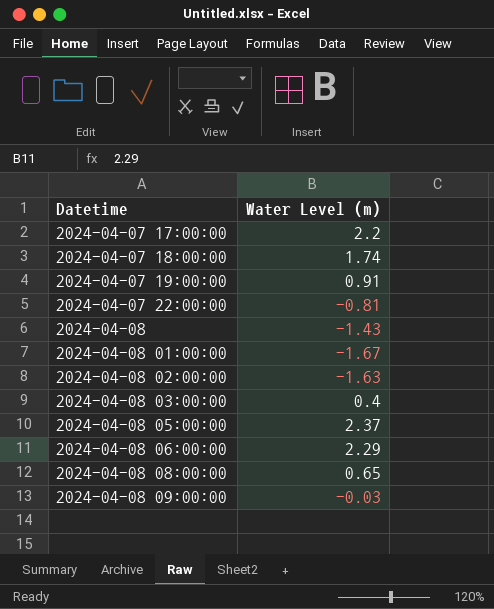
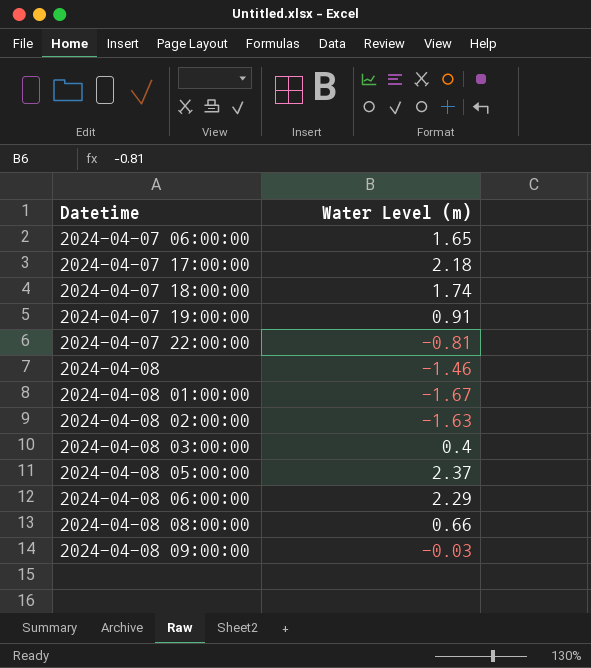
row 2024-04-07 06:00:00: none -> 1.65
2024-04-07 17:00:00 | Water Level (m): 2.2 -> 2.18
2024-04-08 | Water Level (m): -1.43 -> -1.46
2024-04-08 08:00:00 | Water Level (m): 0.65 -> 0.66

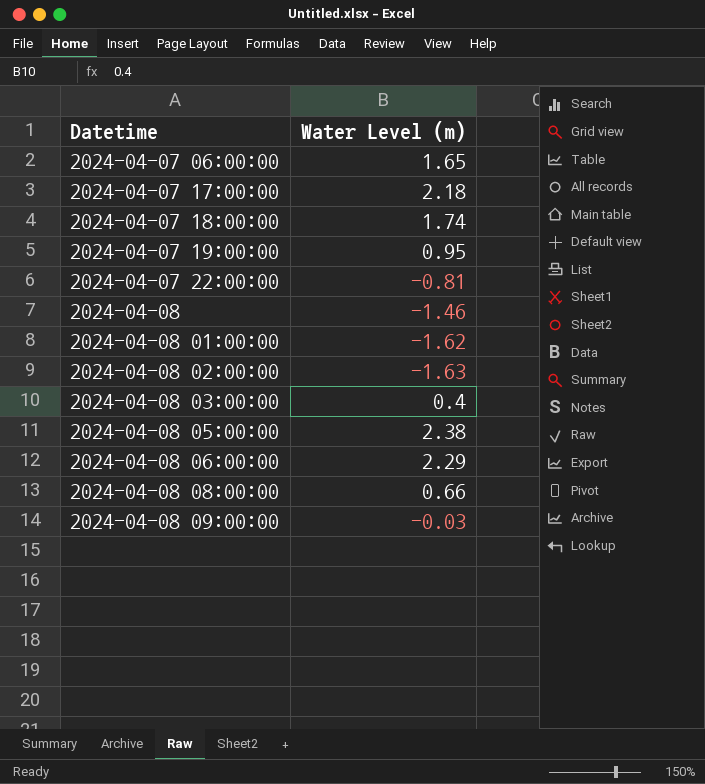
2024-04-07 19:00:00 | Water Level (m): 0.91 -> 0.95
2024-04-08 01:00:00 | Water Level (m): -1.67 -> -1.62
2024-04-08 05:00:00 | Water Level (m): 2.37 -> 2.38

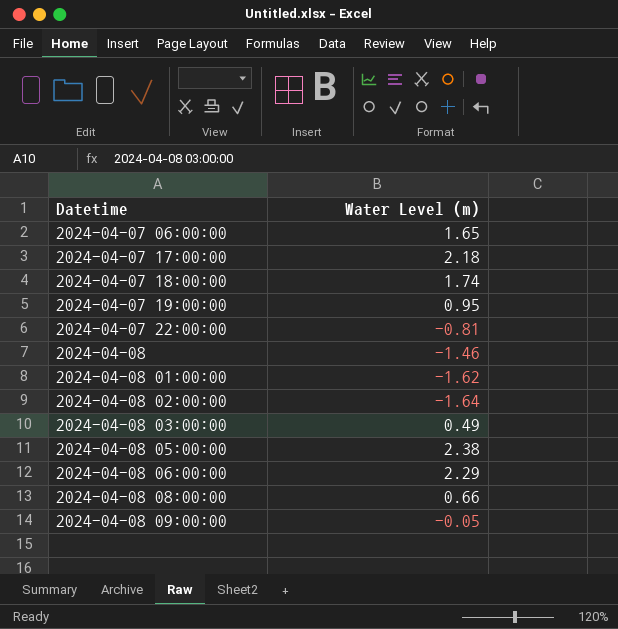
2024-04-08 02:00:00 | Water Level (m): -1.63 -> -1.64
2024-04-08 03:00:00 | Water Level (m): 0.4 -> 0.49
2024-04-08 09:00:00 | Water Level (m): -0.03 -> -0.05

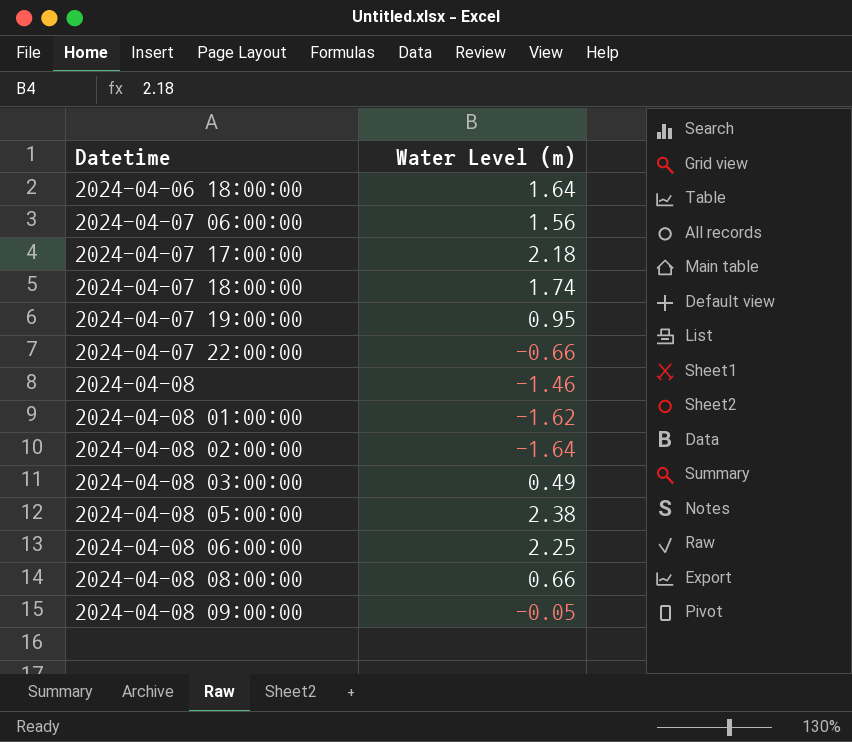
row 2024-04-06 18:00:00: none -> 1.64
2024-04-07 06:00:00 | Water Level (m): 1.65 -> 1.56
2024-04-07 22:00:00 | Water Level (m): -0.81 -> -0.66
2024-04-08 06:00:00 | Water Level (m): 2.29 -> 2.25

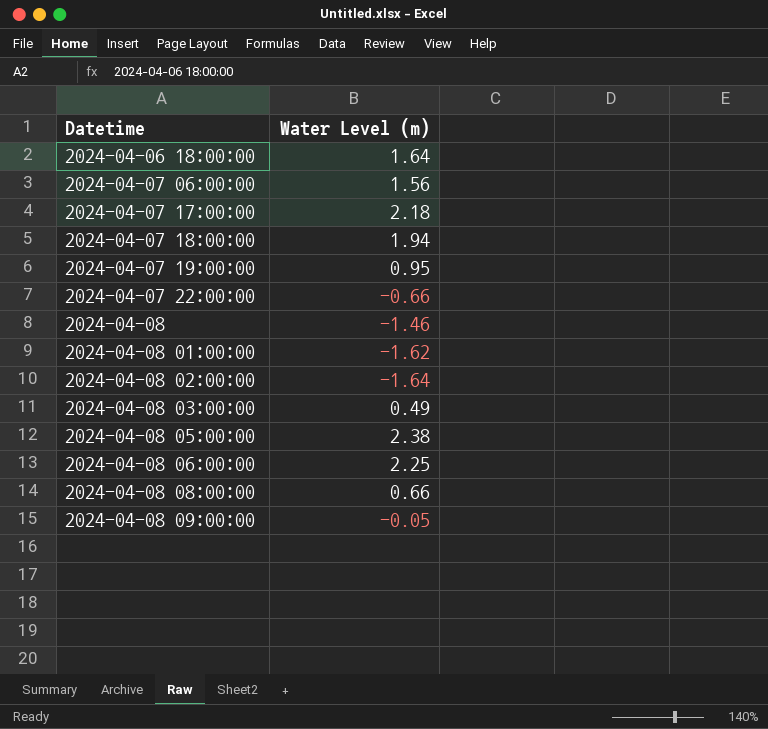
2024-04-07 18:00:00 | Water Level (m): 1.74 -> 1.94

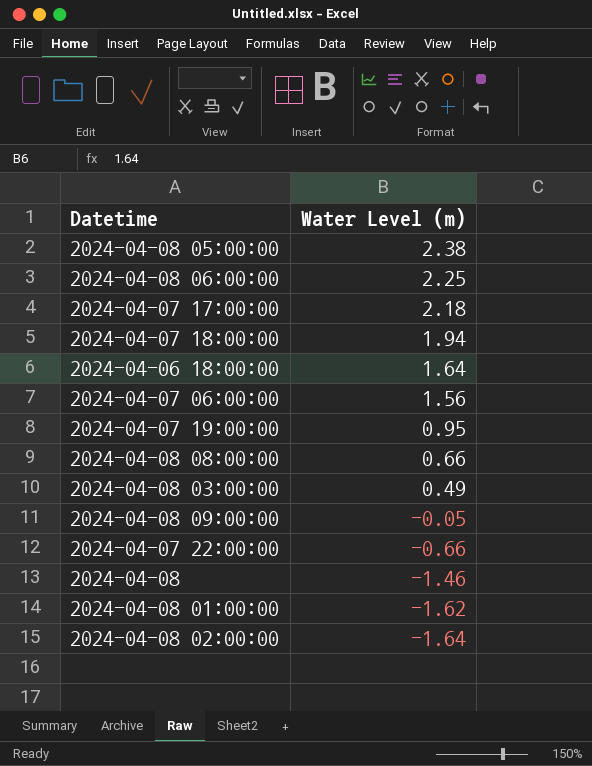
row order: Datetime ascending -> Water Level (m) descending

